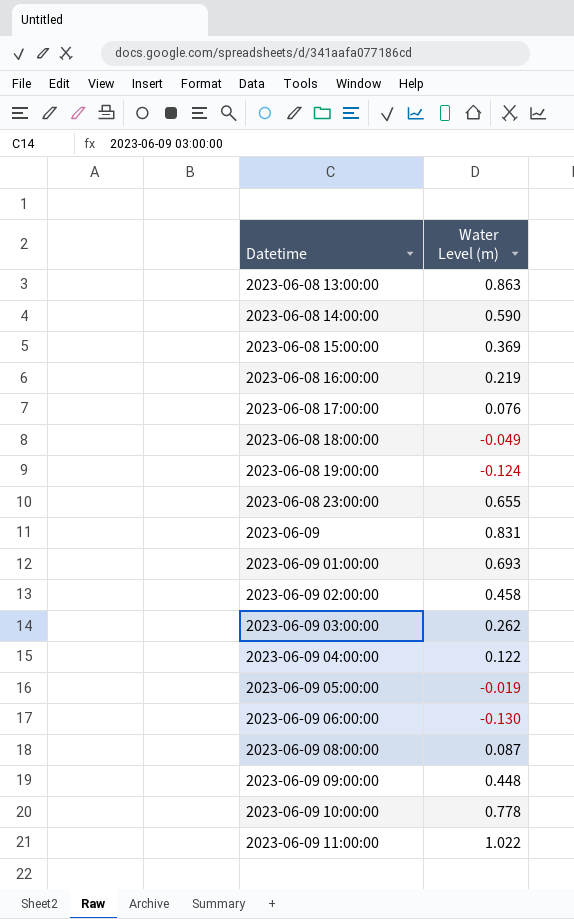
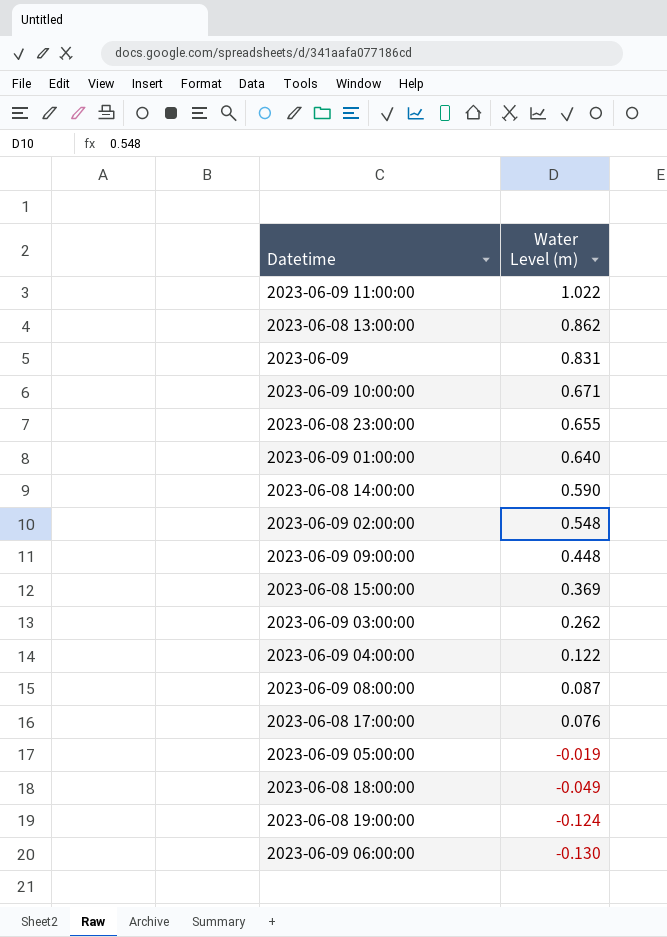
row order: Datetime ascending -> Water Level (m) descending
row 2023-06-08 16:00:00: 0.219 -> none
2023-06-08 13:00:00 | Water Level (m): 0.863 -> 0.862
2023-06-09 10:00:00 | Water Level (m): 0.778 -> 0.671
2023-06-09 01:00:00 | Water Level (m): 0.693 -> 0.640
2023-06-09 02:00:00 | Water Level (m): 0.458 -> 0.548

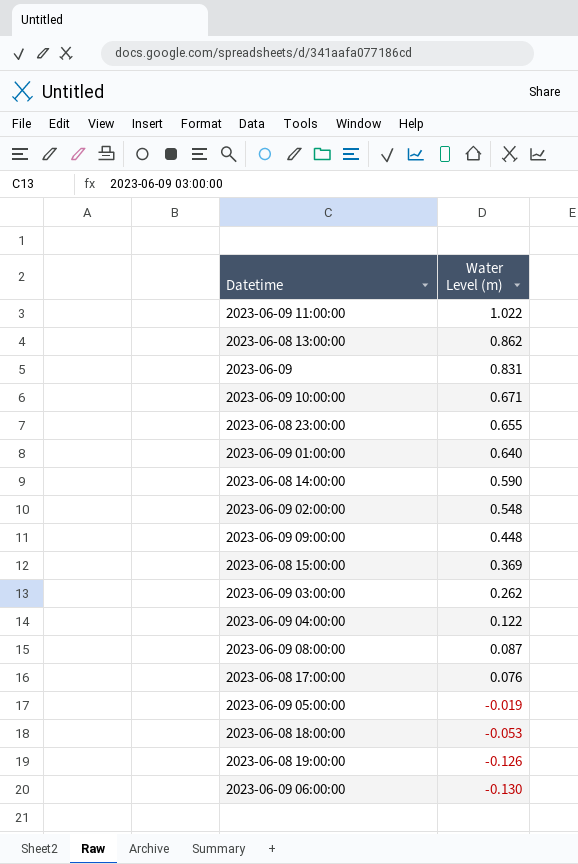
2023-06-08 18:00:00 | Water Level (m): -0.049 -> -0.053
2023-06-08 19:00:00 | Water Level (m): -0.124 -> -0.126

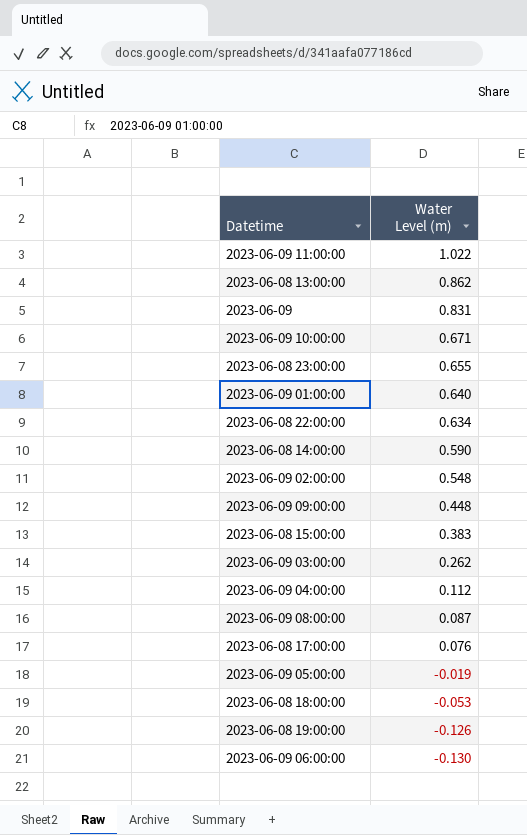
row 2023-06-08 22:00:00: none -> 0.634
2023-06-08 15:00:00 | Water Level (m): 0.369 -> 0.383
2023-06-09 04:00:00 | Water Level (m): 0.122 -> 0.112

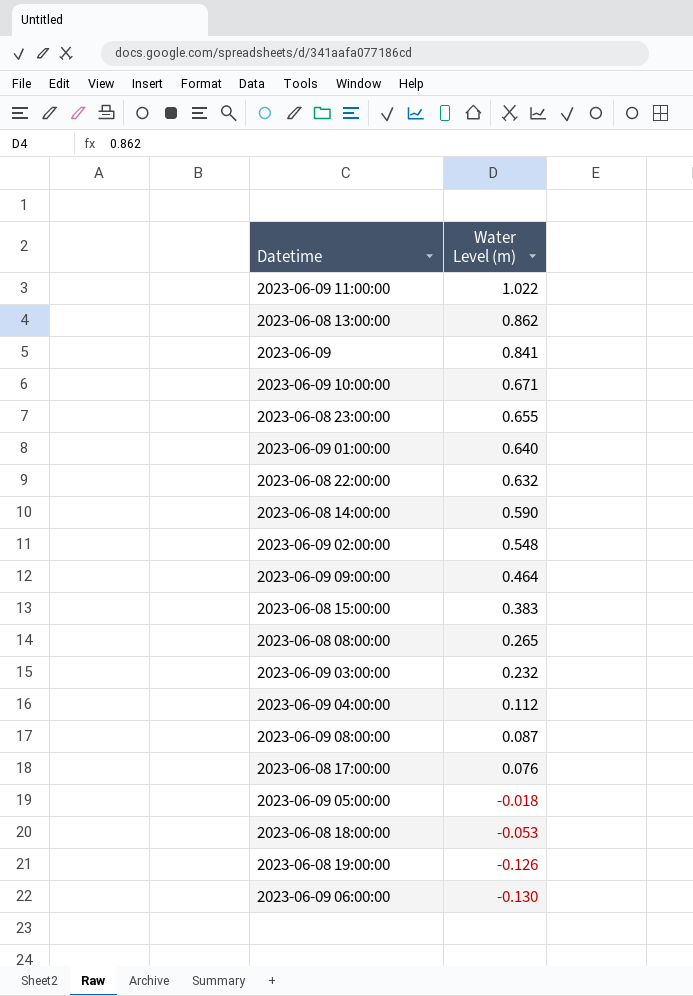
2023-06-09 | Water Level (m): 0.831 -> 0.841
2023-06-08 22:00:00 | Water Level (m): 0.634 -> 0.632
2023-06-09 09:00:00 | Water Level (m): 0.448 -> 0.464
row 2023-06-08 08:00:00: none -> 0.265
2023-06-09 03:00:00 | Water Level (m): 0.262 -> 0.232
2023-06-09 05:00:00 | Water Level (m): -0.019 -> -0.018

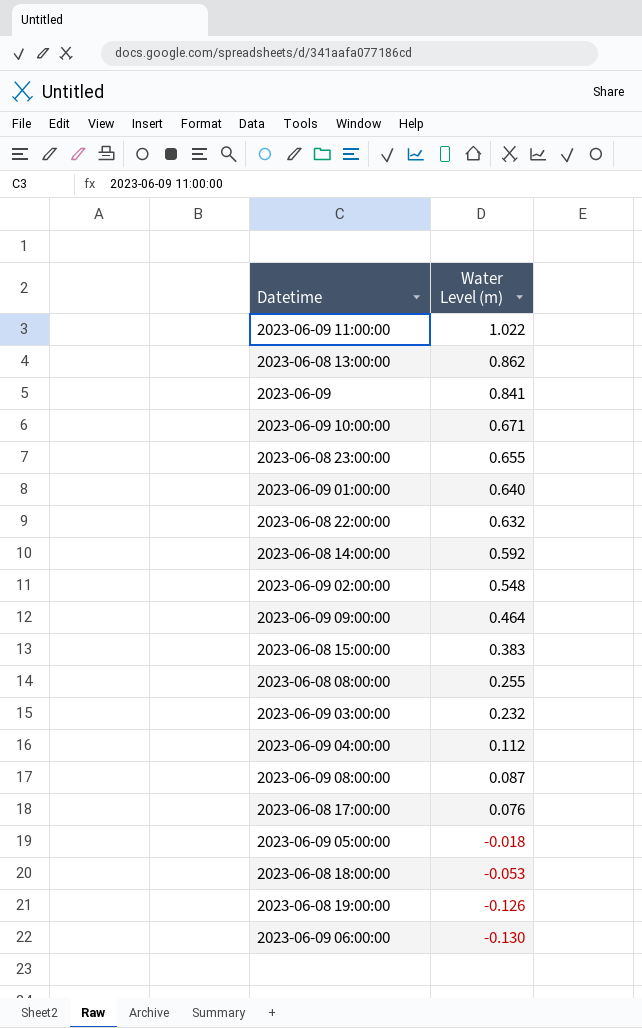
2023-06-08 14:00:00 | Water Level (m): 0.590 -> 0.592
2023-06-08 08:00:00 | Water Level (m): 0.265 -> 0.255

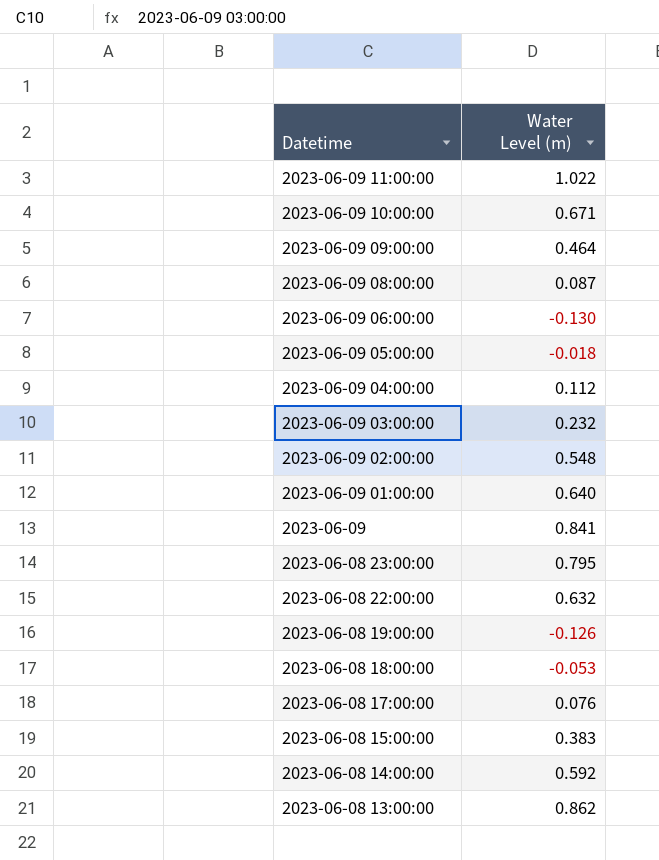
row order: Water Level (m) descending -> Datetime descending
row 2023-06-08 08:00:00: 0.255 -> none
2023-06-08 23:00:00 | Water Level (m): 0.655 -> 0.795

